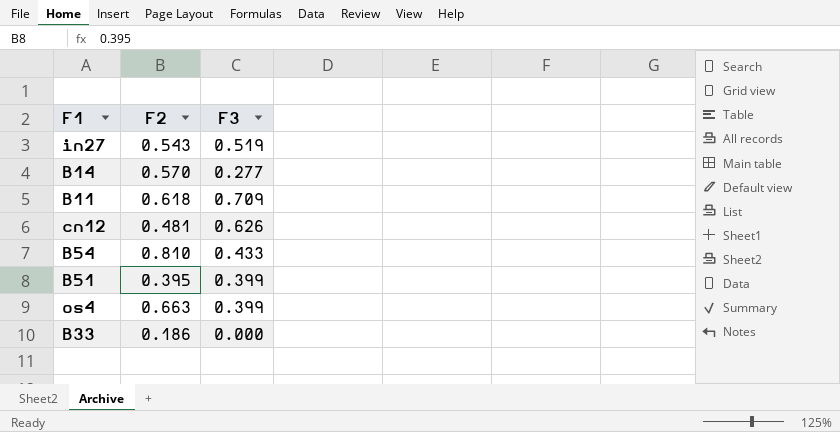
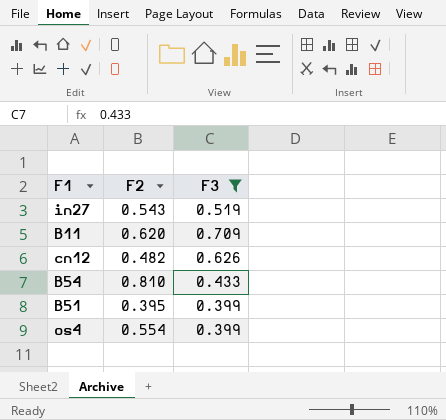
filter: none -> F3 >= 0.399
B11 | F2: 0.618 -> 0.620
cn12 | F2: 0.481 -> 0.482
os4 | F2: 0.663 -> 0.554

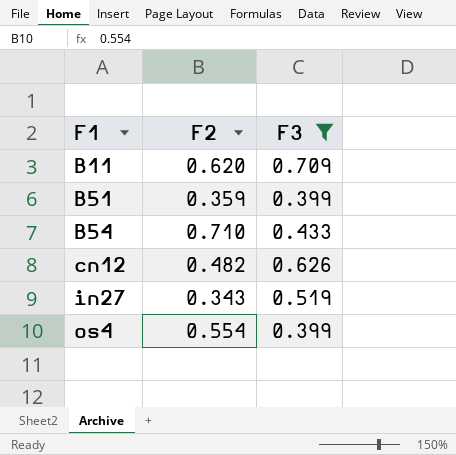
row order: none -> F1 ascending
B51 | F2: 0.395 -> 0.359
B54 | F2: 0.810 -> 0.710
in27 | F2: 0.543 -> 0.343

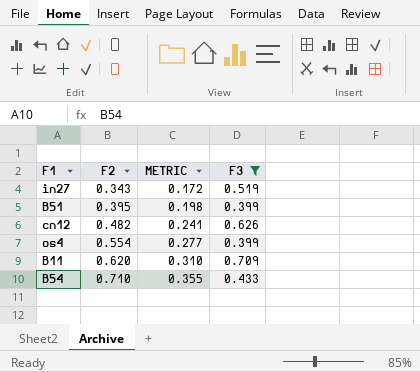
row order: F1 ascending -> F2 ascending
column METRIC | formula: none -> [F2] * 0.5
B51 | F2: 0.359 -> 0.395

